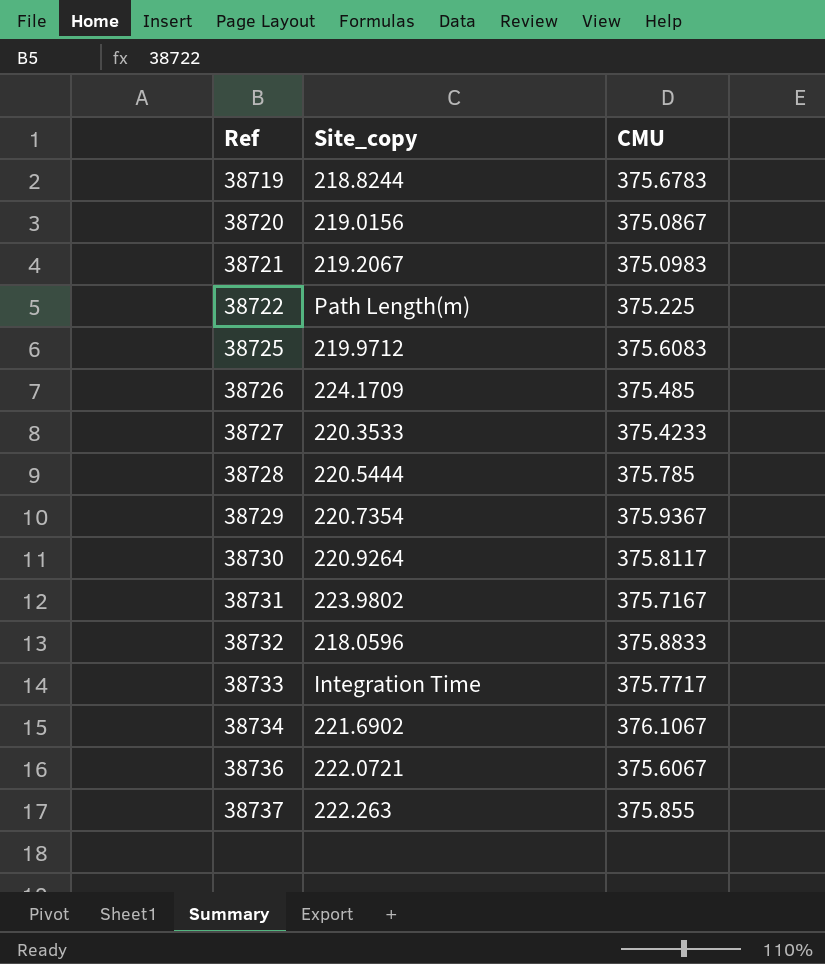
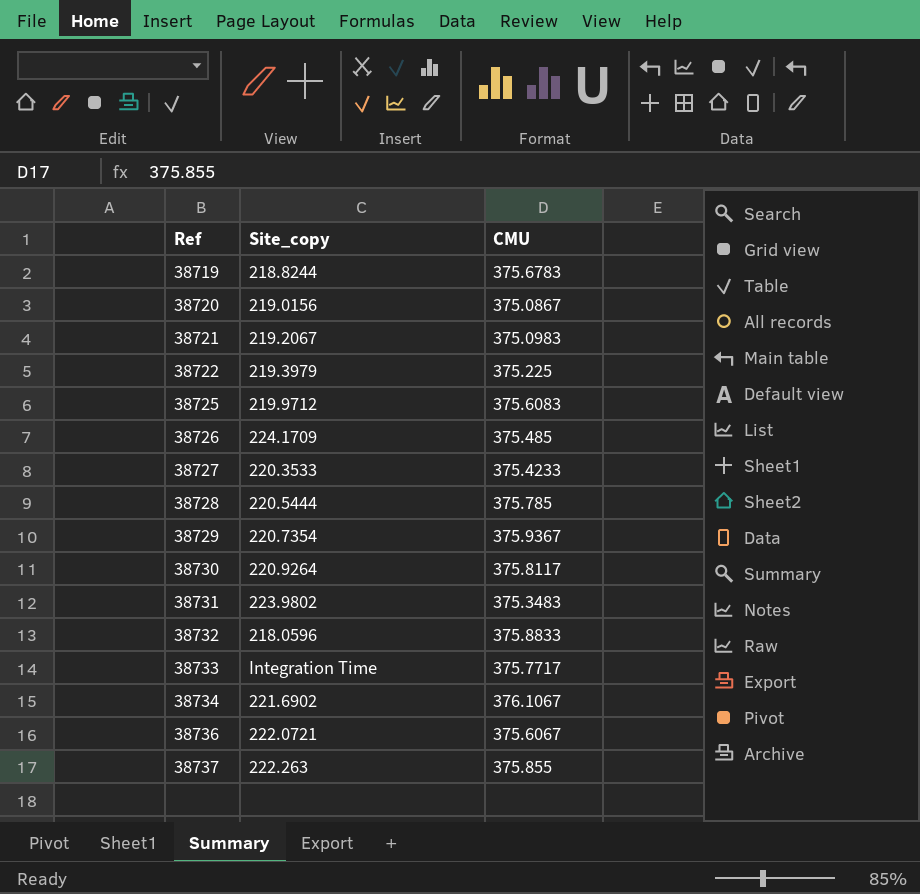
38722 | Site_copy: Path Length(m) -> 219.3979
38731 | CMU: 375.7167 -> 375.3483

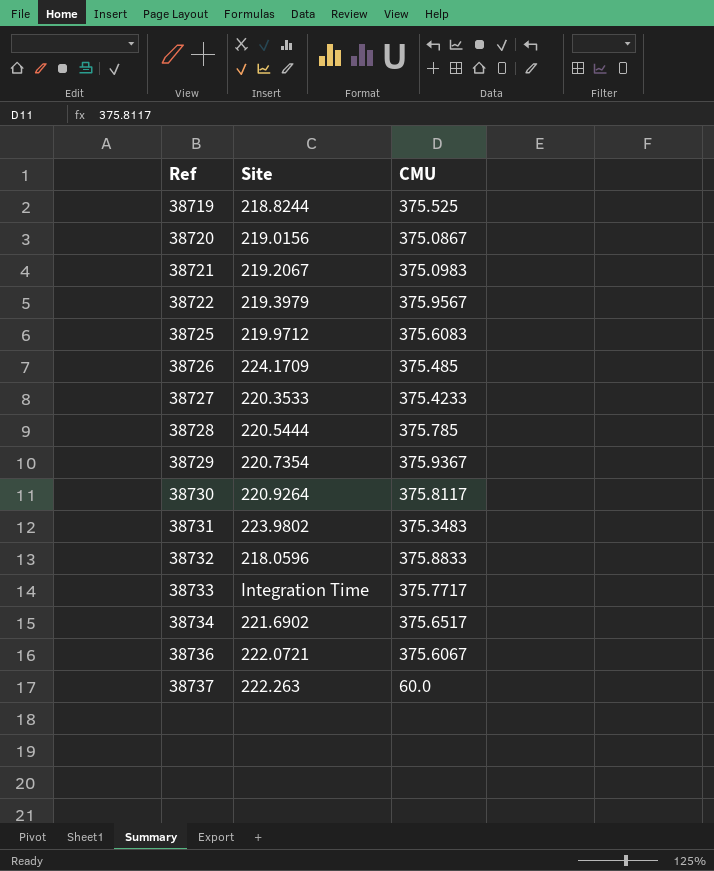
column name: Site_copy -> Site
38719 | CMU: 375.6783 -> 375.525
38722 | CMU: 375.225 -> 375.9567
38734 | CMU: 376.1067 -> 375.6517
38737 | CMU: 375.855 -> 60.0

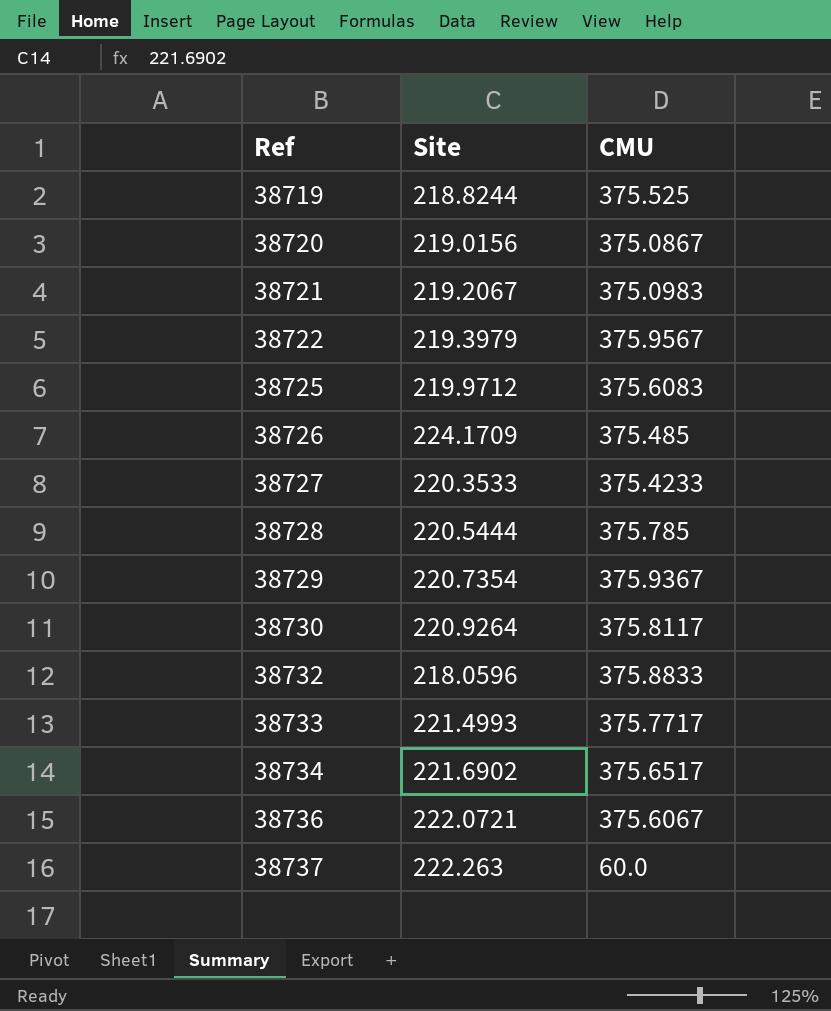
row 38731: 223.9802 | 375.3483 -> none
38733 | Site: Integration Time -> 221.4993

